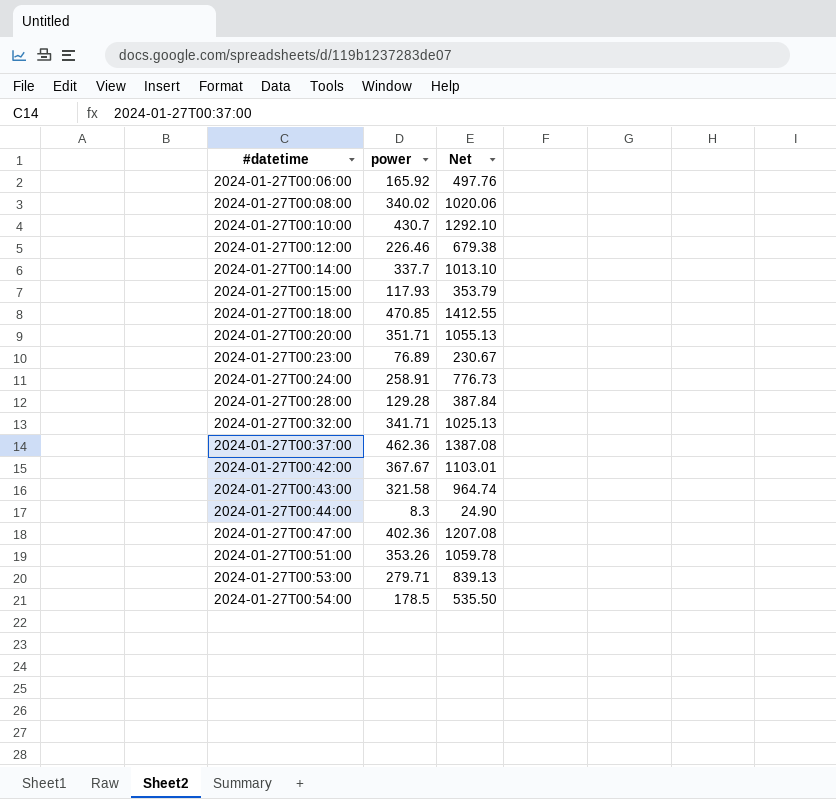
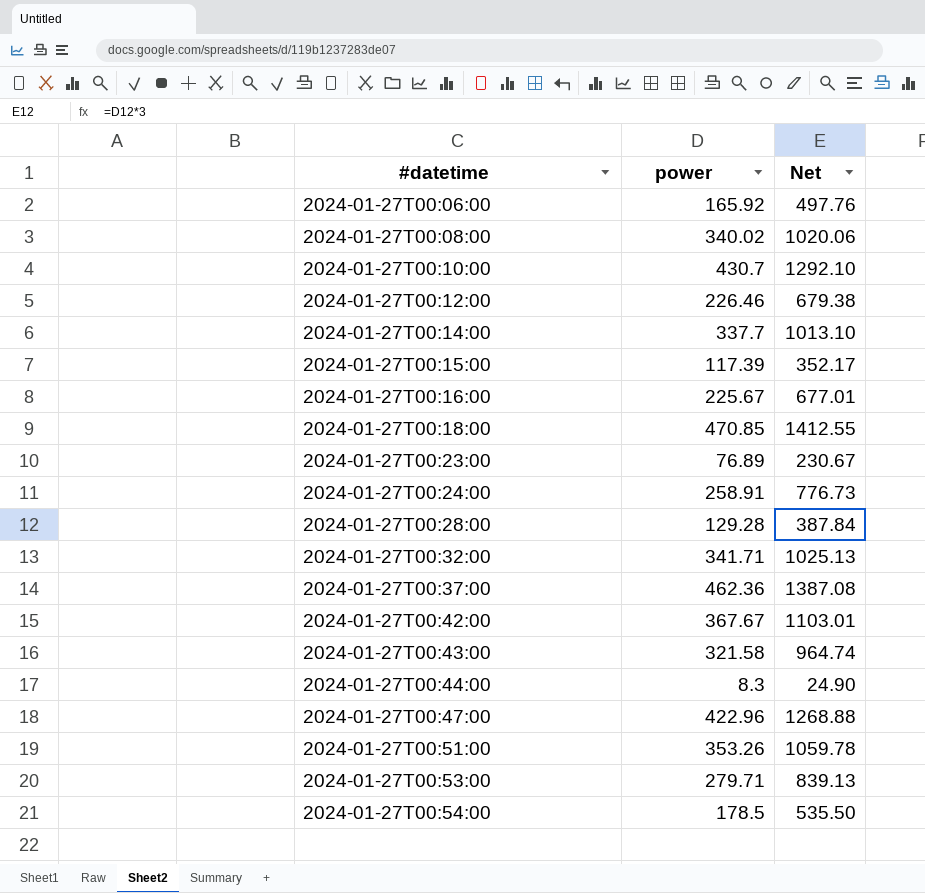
row 2024-01-27T00:20:00: 351.71 | 1055.13 -> none
2024-01-27T00:15:00 | power: 117.93 -> 117.39
2024-01-27T00:15:00 | Net: 353.79 -> 352.17
row 2024-01-27T00:16:00: none -> 225.67 | 677.01
2024-01-27T00:47:00 | power: 402.36 -> 422.96
2024-01-27T00:47:00 | Net: 1207.08 -> 1268.88

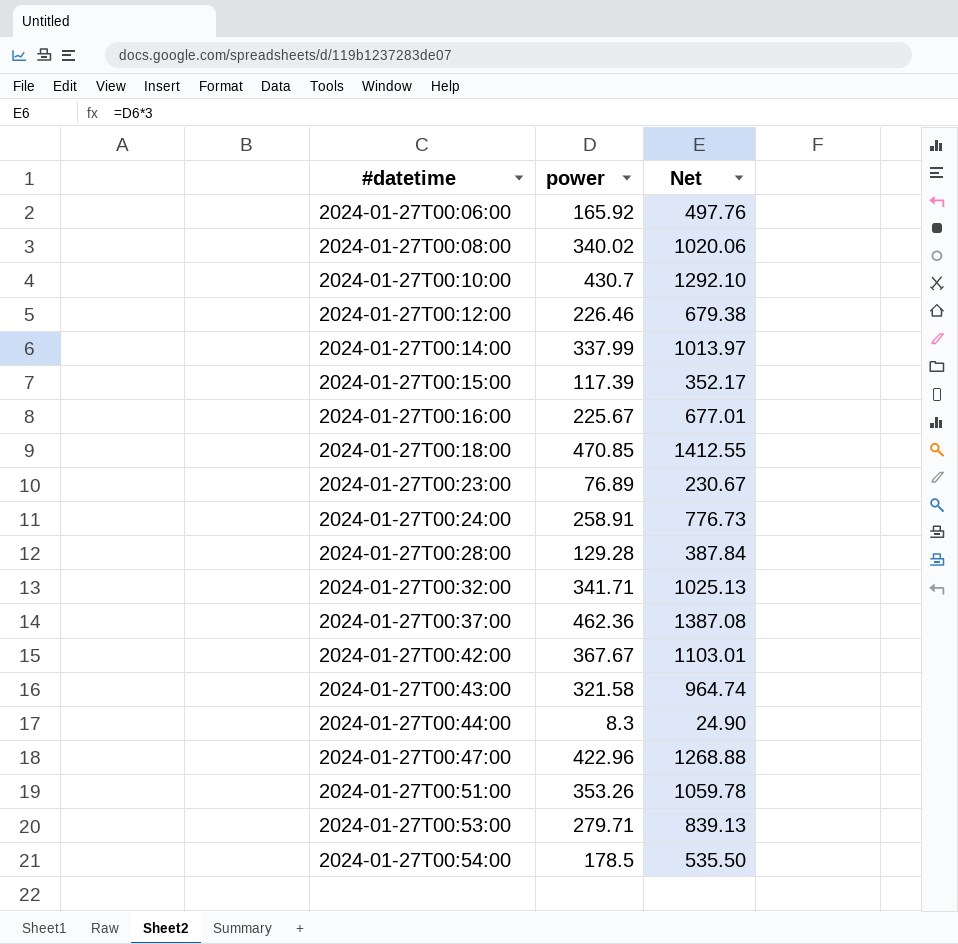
2024-01-27T00:14:00 | power: 337.7 -> 337.99
2024-01-27T00:14:00 | Net: 1013.10 -> 1013.97

